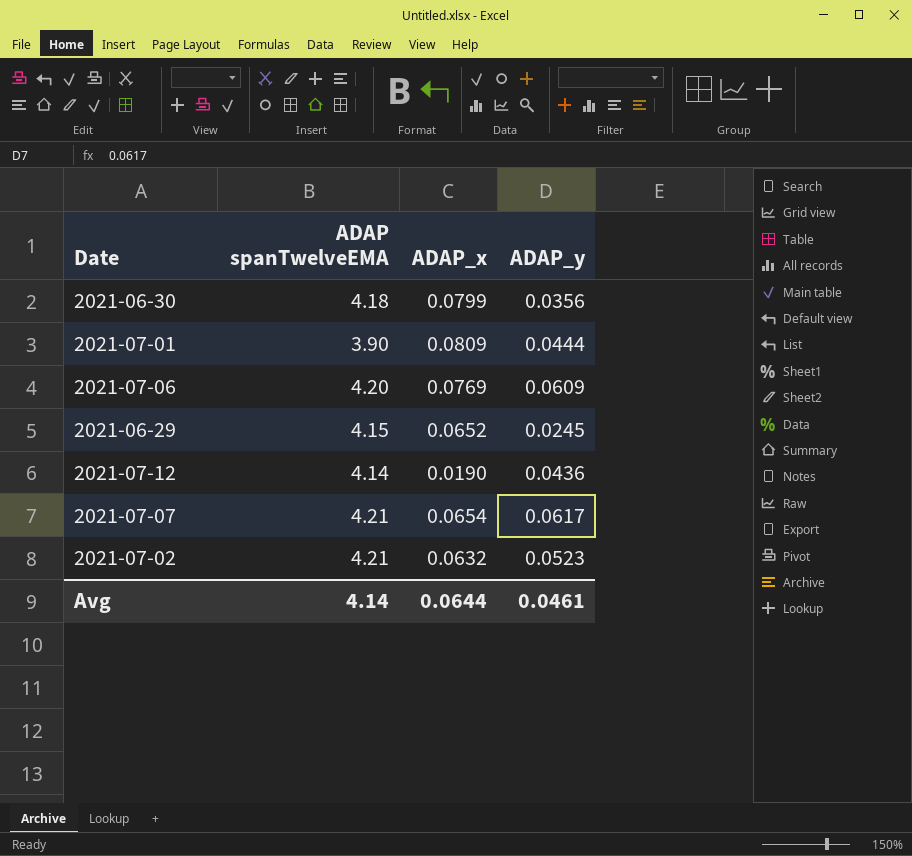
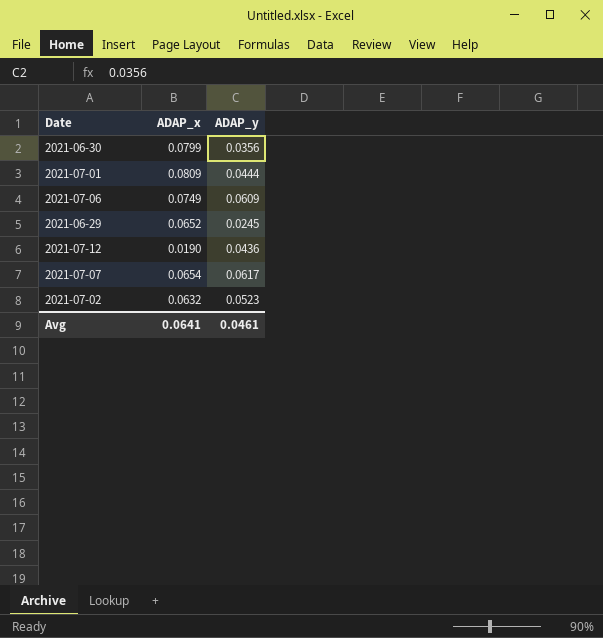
column ADAP spanTwelveEMA | position: 2 -> none
2021-07-06 | ADAP_x: 0.0769 -> 0.0749
Avg | ADAP_x: 0.0644 -> 0.0641

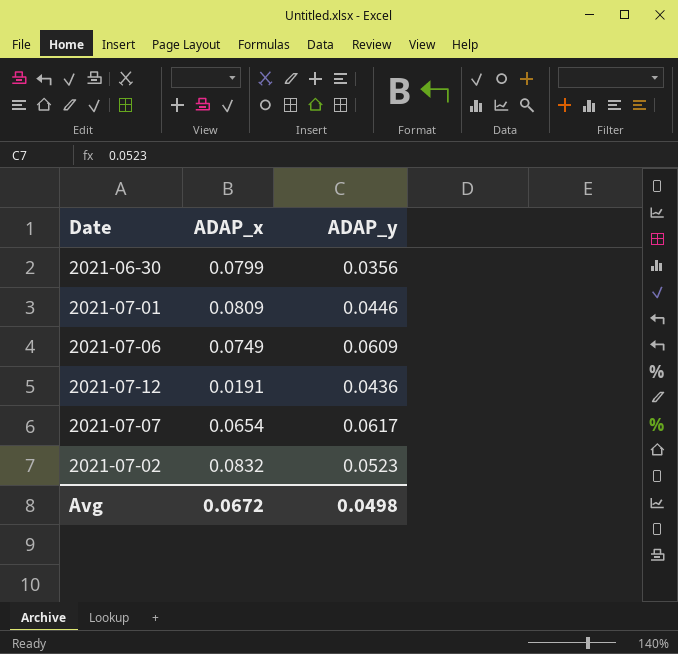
row 2021-06-29: 0.0652 | 0.0245 -> none
2021-07-01 | ADAP_y: 0.0444 -> 0.0446
2021-07-12 | ADAP_x: 0.0190 -> 0.0191
2021-07-02 | ADAP_x: 0.0632 -> 0.0832
Avg | ADAP_x: 0.0641 -> 0.0672
Avg | ADAP_y: 0.0461 -> 0.0498

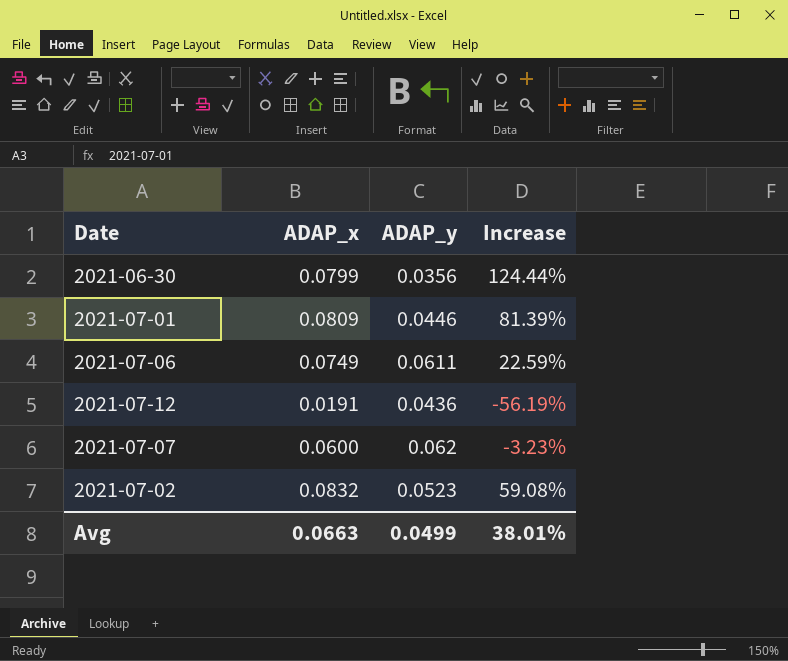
column Increase | formula: none -> ([ADAP_x] - [ADAP_y]) / [ADAP_y]
2021-07-06 | ADAP_y: 0.0609 -> 0.0611
2021-07-07 | ADAP_x: 0.0654 -> 0.0600
2021-07-07 | ADAP_y: 0.0617 -> 0.062
Avg | ADAP_x: 0.0672 -> 0.0663
Avg | ADAP_y: 0.0498 -> 0.0499

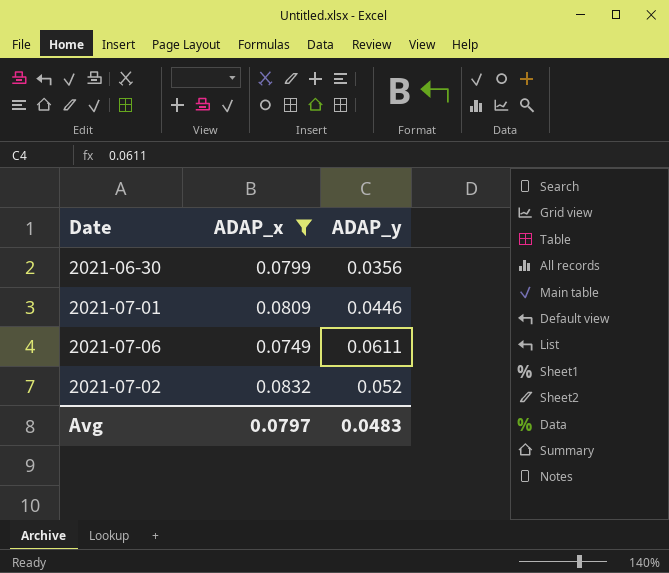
filter: none -> ADAP_x >= 0.0749
column Increase | formula: ([ADAP_x] - [ADAP_y]) / [ADAP_y] -> none
2021-07-02 | ADAP_y: 0.0523 -> 0.052
Avg | ADAP_x: 0.0663 -> 0.0797
Avg | ADAP_y: 0.0499 -> 0.0483

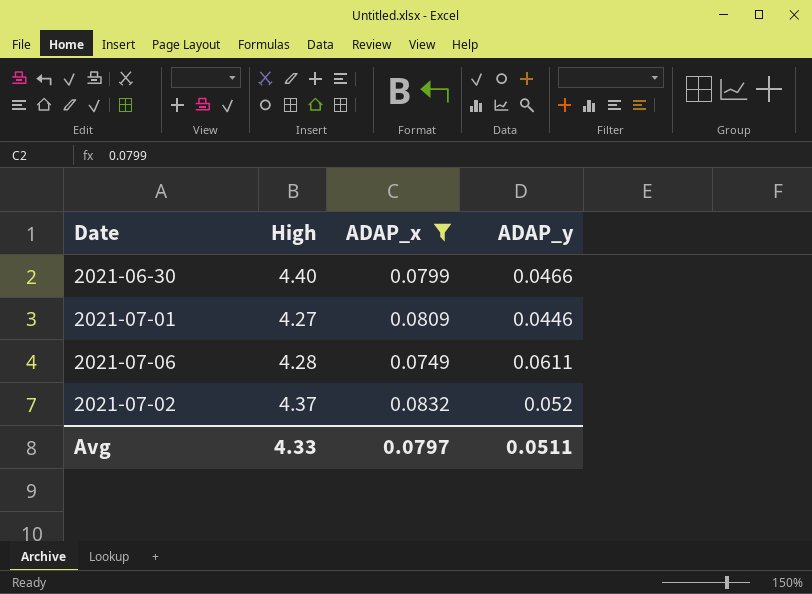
column High | position: none -> 2
2021-06-30 | ADAP_y: 0.0356 -> 0.0466
Avg | ADAP_y: 0.0483 -> 0.0511

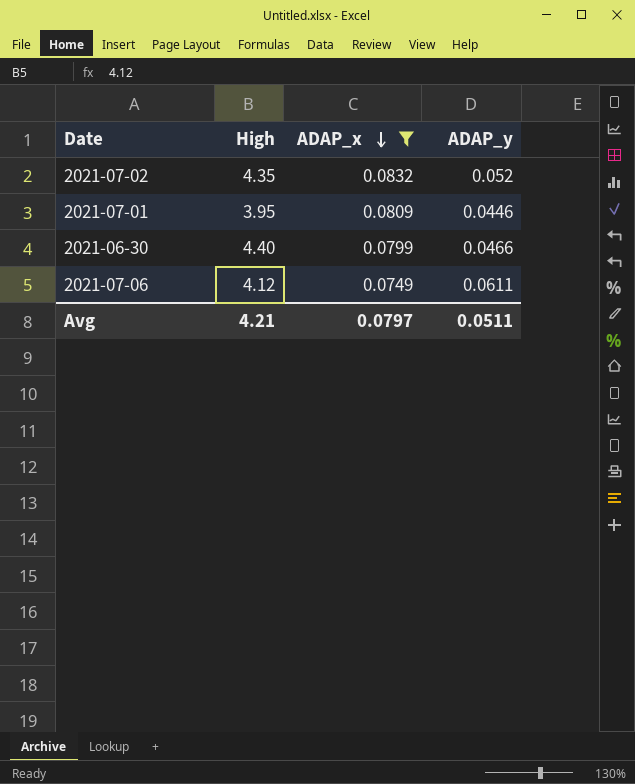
row order: none -> ADAP_x descending
2021-07-02 | High: 4.37 -> 4.35
2021-07-01 | High: 4.27 -> 3.95
2021-07-06 | High: 4.28 -> 4.12
Avg | High: 4.33 -> 4.21

